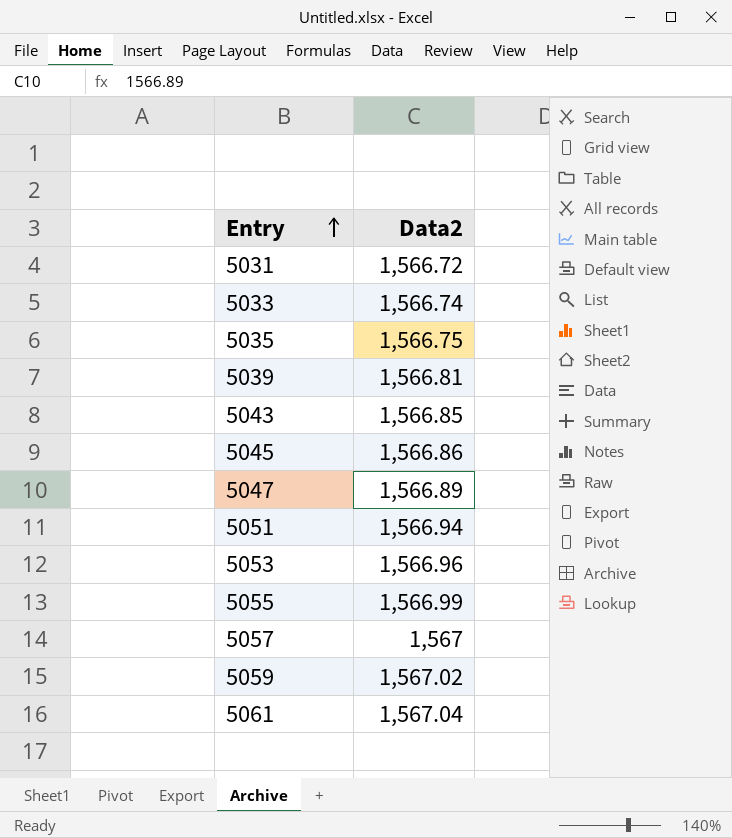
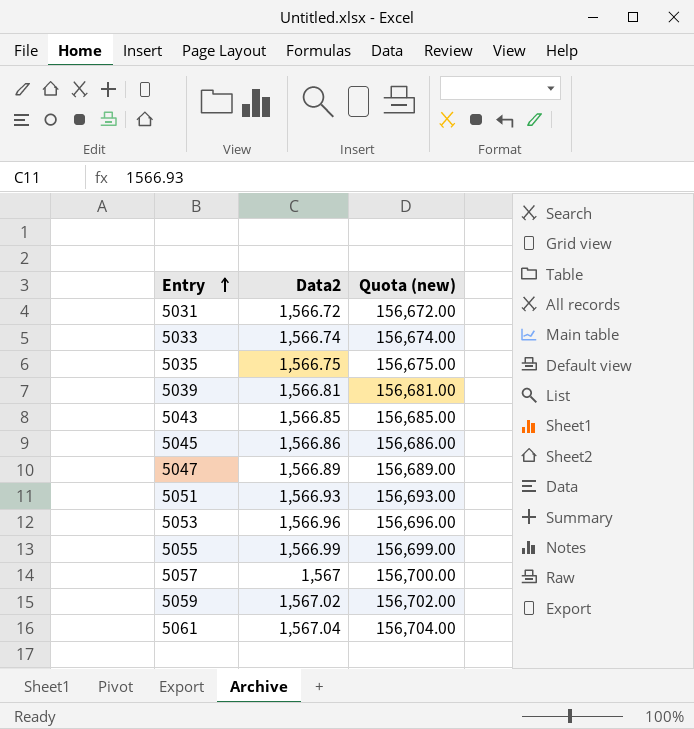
column Quota (new) | formula: none -> [Data2] * 100
5051 | Data2: 1,566.94 -> 1,566.93

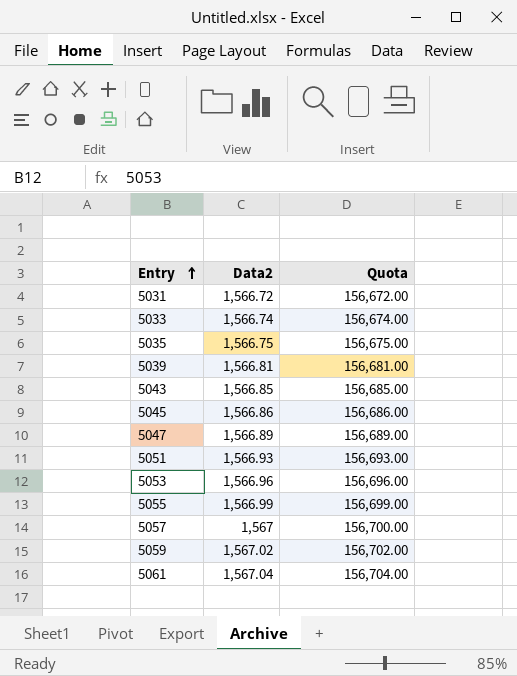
column name: Quota (new) -> Quota

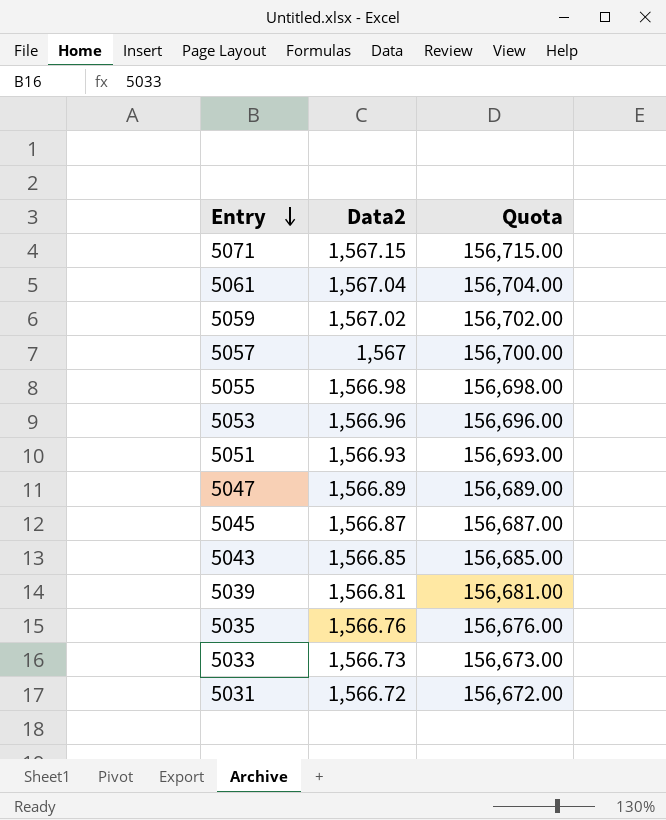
row order: Entry ascending -> Entry descending
row 5071: none -> 1,567.15 | 156,715.00
5055 | Data2: 1,566.99 -> 1,566.98
5055 | Quota: 156,699.00 -> 156,698.00
5045 | Data2: 1,566.86 -> 1,566.87
5045 | Quota: 156,686.00 -> 156,687.00
5035 | Data2: 1,566.75 -> 1,566.76
5035 | Quota: 156,675.00 -> 156,676.00
5033 | Data2: 1,566.74 -> 1,566.73
5033 | Quota: 156,674.00 -> 156,673.00

